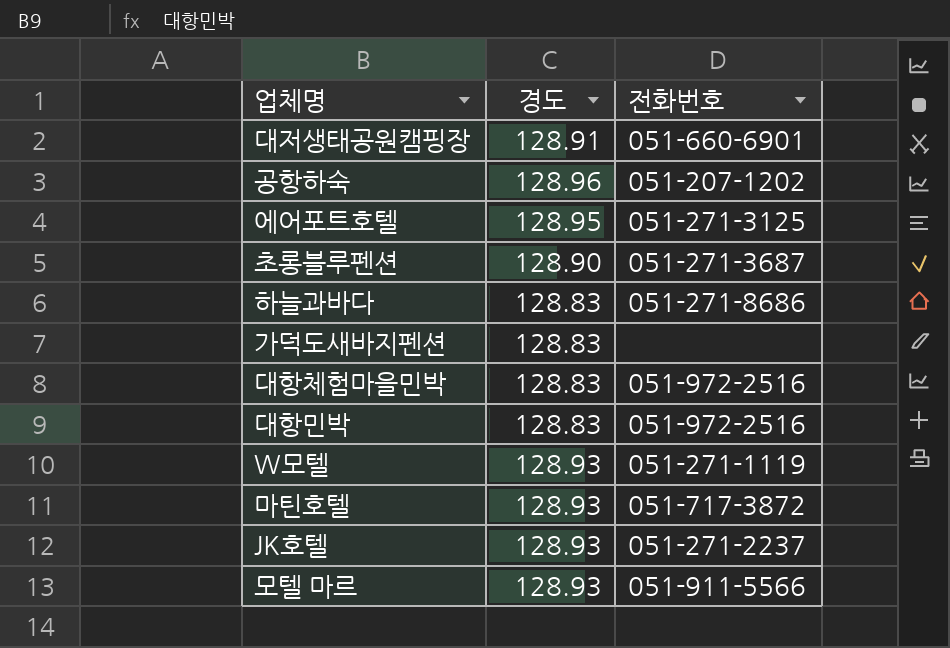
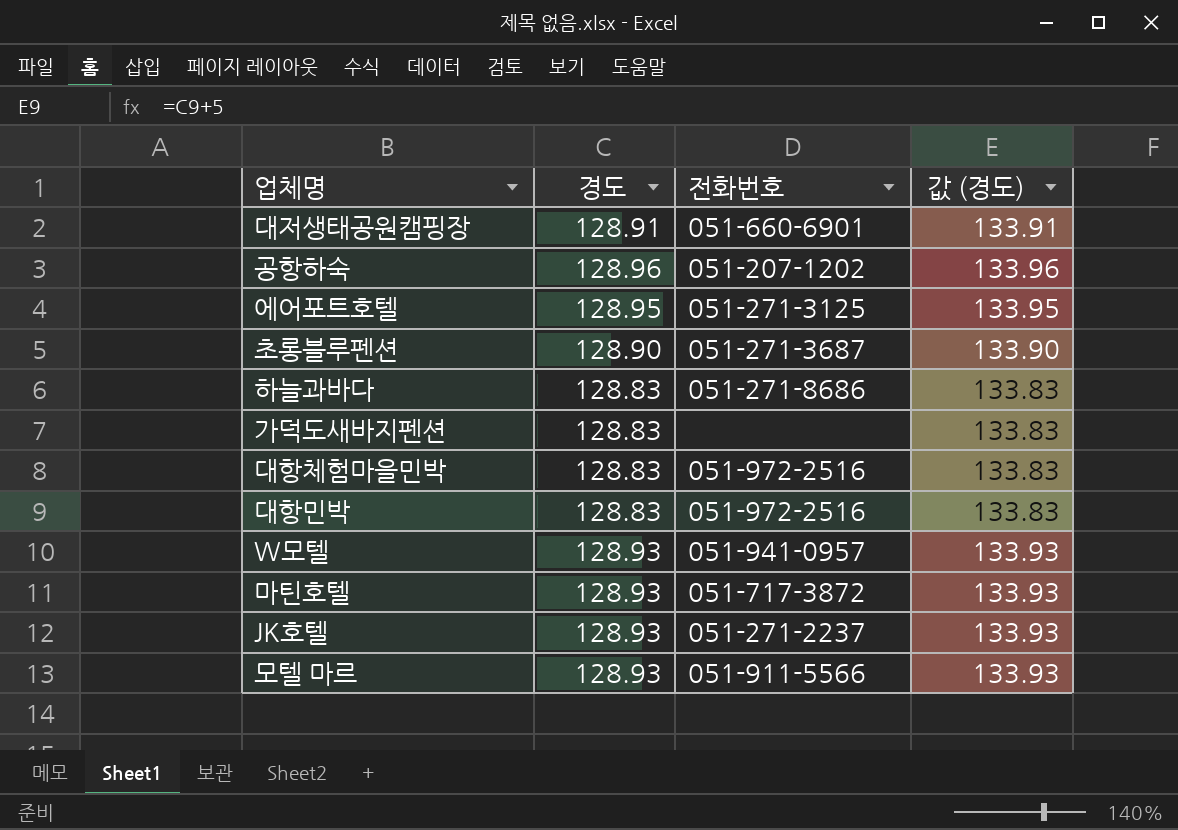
column 값 (경도) | formula: none -> [경도] + 5
W모텔 | 전화번호: 051-271-1119 -> 051-941-0957

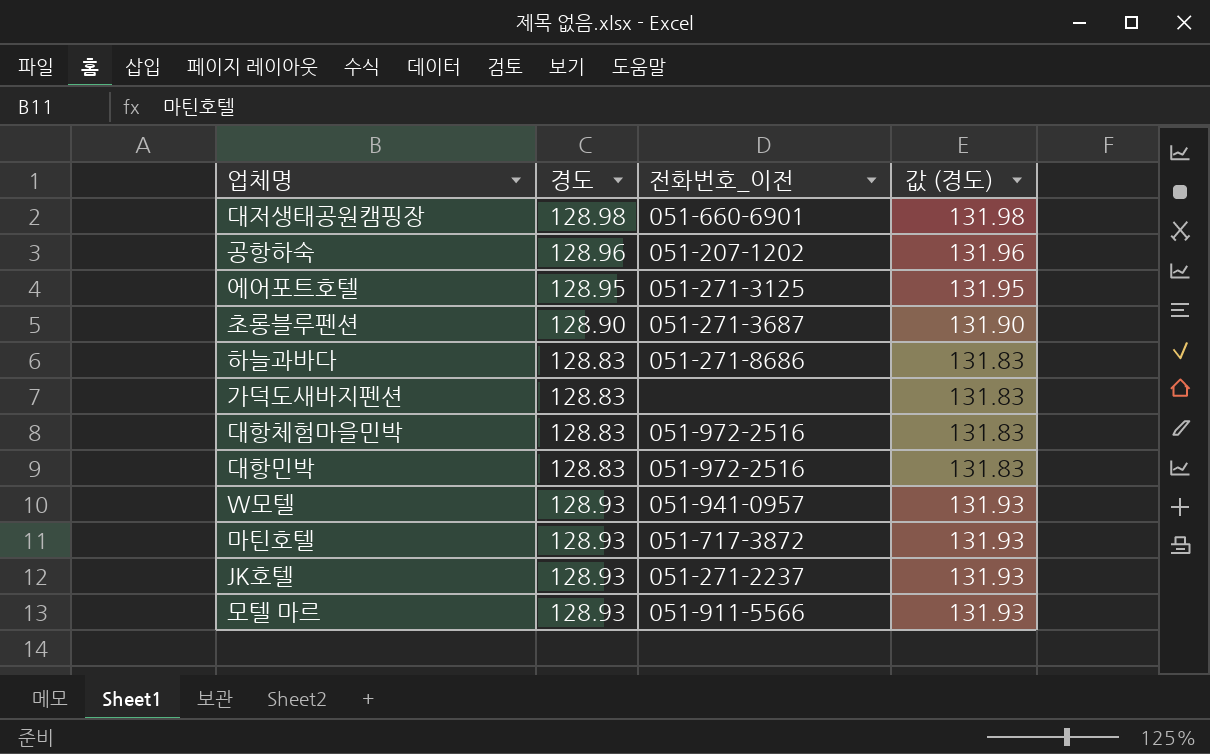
column name: 전화번호 -> 전화번호_이전
column 값 (경도) | formula: [경도] + 5 -> [경도] + 3
대저생태공원캠핑장 | 경도: 128.91 -> 128.98

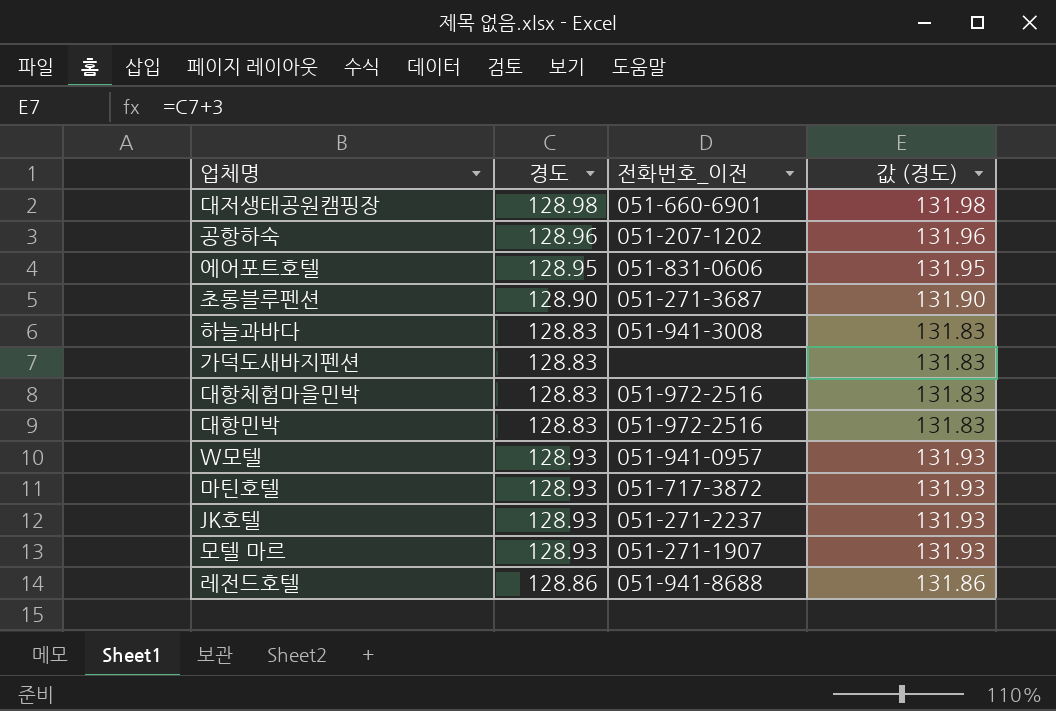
에어포트호텔 | 전화번호_이전: 051-271-3125 -> 051-831-0606
하늘과바다 | 전화번호_이전: 051-271-8686 -> 051-941-3008
모텔 마르 | 전화번호_이전: 051-911-5566 -> 051-271-1907
row 레전드호텔: none -> 128.86 | 051-941-8688 | 131.86

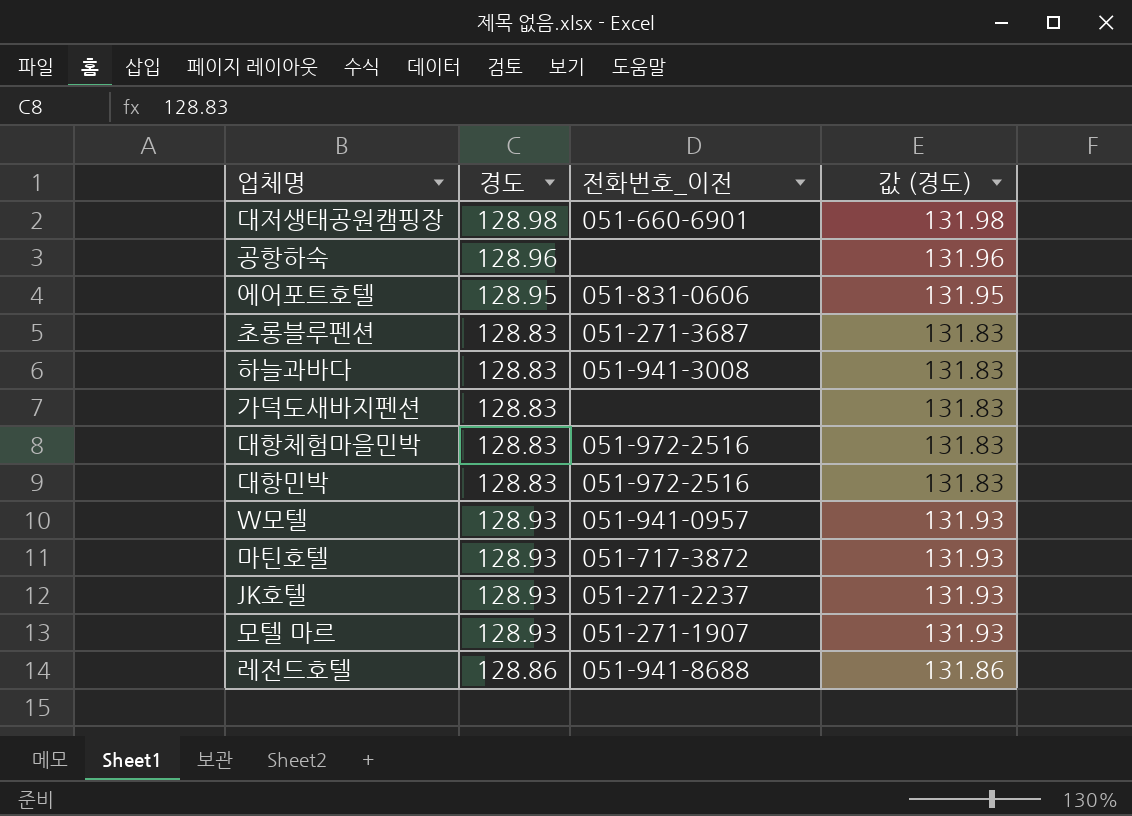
공항하숙 | 전화번호_이전: 051-207-1202 -> none
초롱블루펜션 | 경도: 128.90 -> 128.83
초롱블루펜션 | 값 (경도): 131.90 -> 131.83

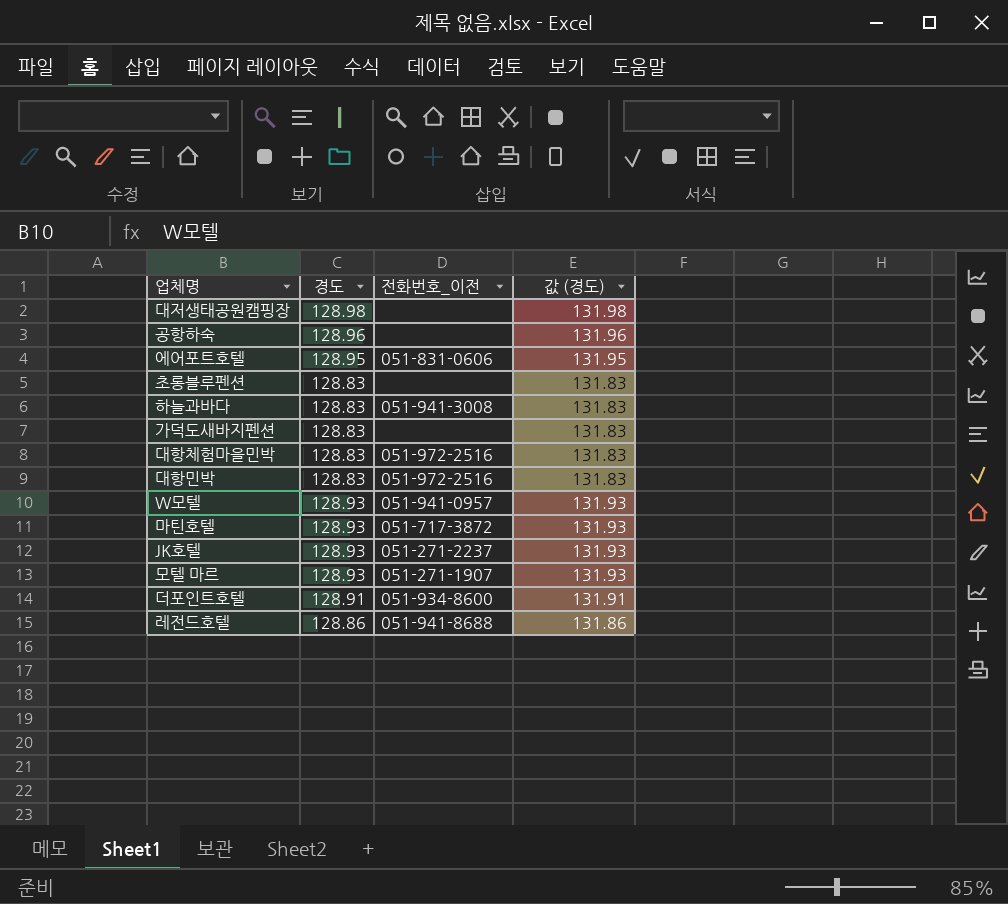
대저생태공원캠핑장 | 전화번호_이전: 051-660-6901 -> none
초롱블루펜션 | 전화번호_이전: 051-271-3687 -> none
row 더포인트호텔: none -> 128.91 | 051-934-8600 | 131.91

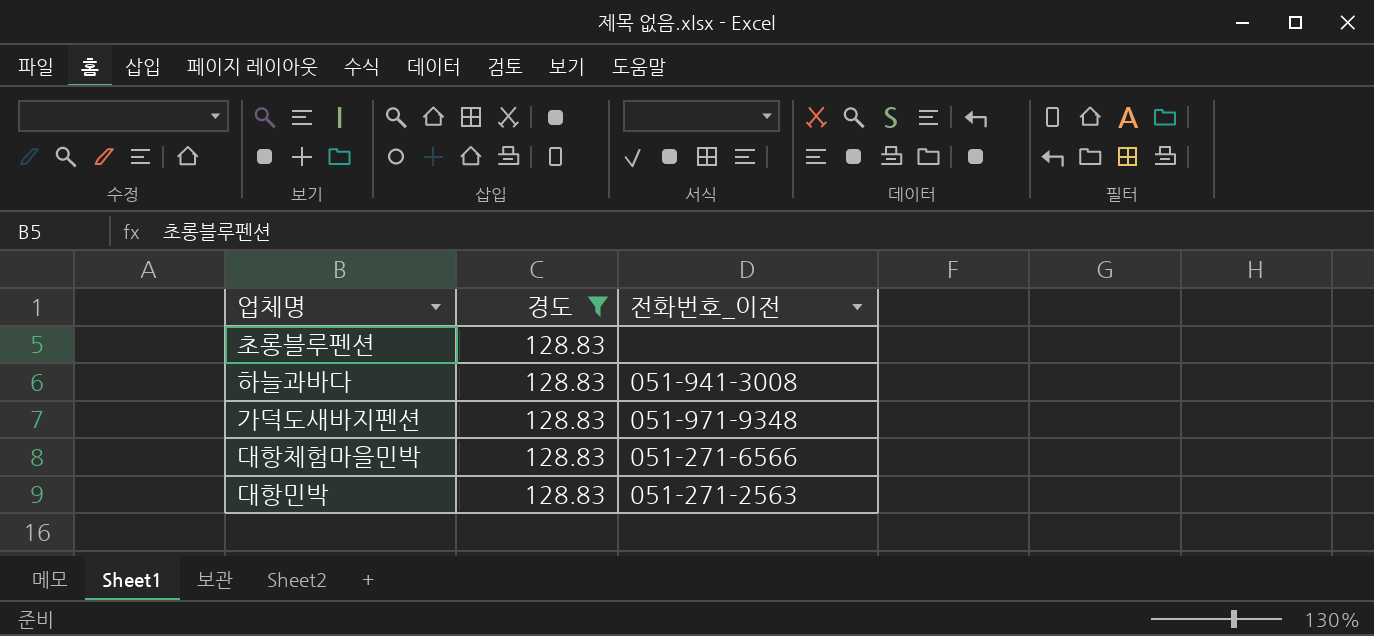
filter: none -> 경도 = 128.83
column 값 (경도) | formula: [경도] + 3 -> none
가덕도새바지펜션 | 전화번호_이전: none -> 051-971-9348
대항체험마을민박 | 전화번호_이전: 051-972-2516 -> 051-271-6566
대항민박 | 전화번호_이전: 051-972-2516 -> 051-271-2563

